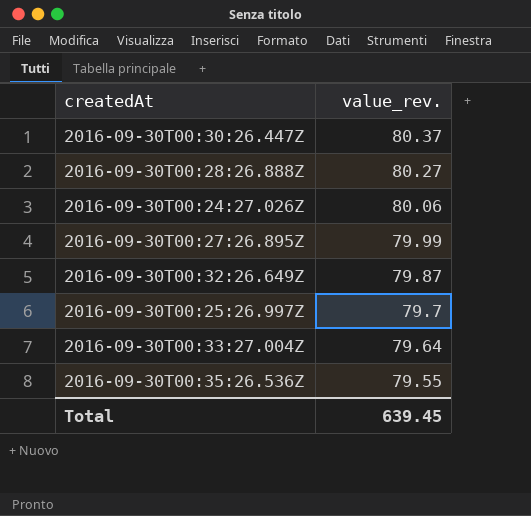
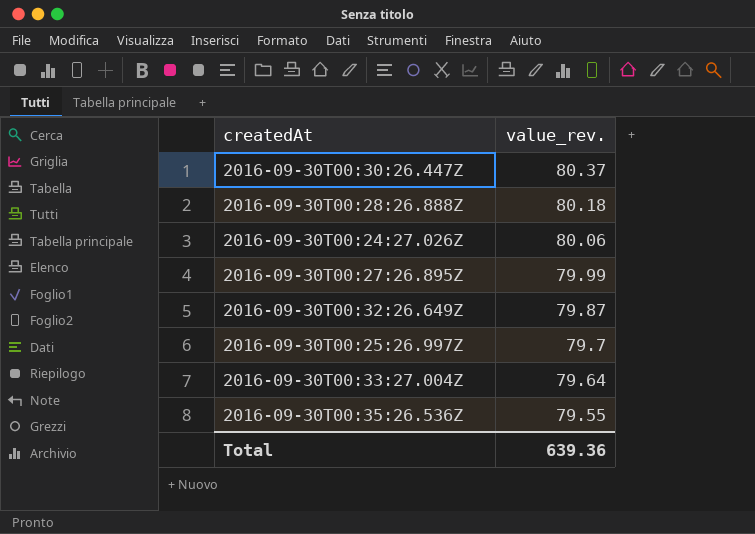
2016-09-30T00:28:26.888Z | value_rev.: 80.27 -> 80.18
Total | value_rev.: 639.45 -> 639.36

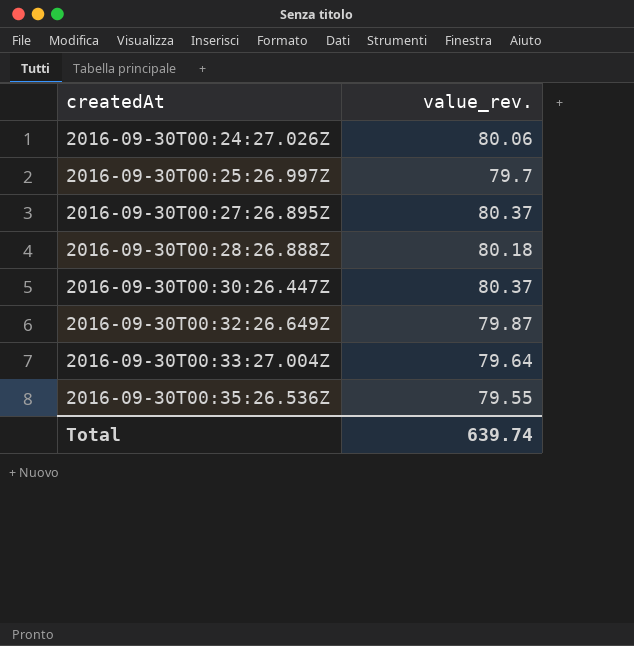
row order: value_rev. descending -> createdAt ascending
2016-09-30T00:27:26.895Z | value_rev.: 79.99 -> 80.37
Total | value_rev.: 639.36 -> 639.74

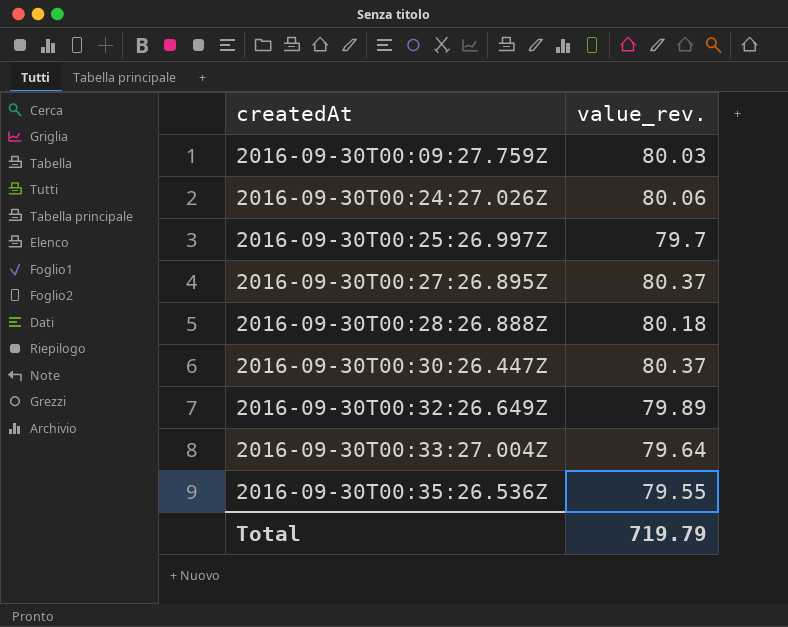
row 2016-09-30T00:09:27.759Z: none -> 80.03
2016-09-30T00:32:26.649Z | value_rev.: 79.87 -> 79.89
Total | value_rev.: 639.74 -> 719.79

